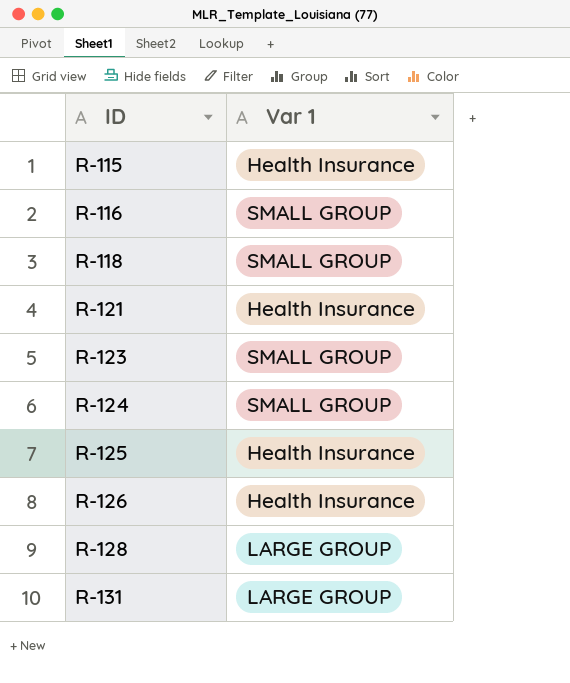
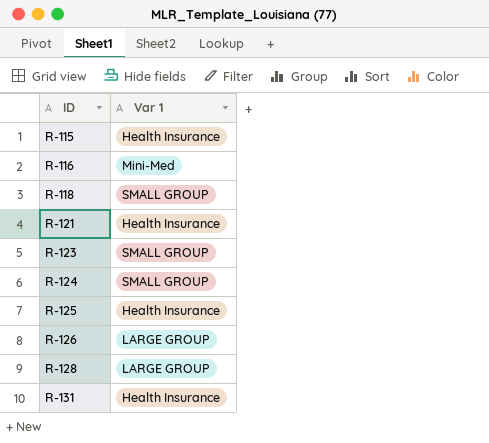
R-116 | Var 1: SMALL GROUP -> Mini-Med
R-126 | Var 1: Health Insurance -> LARGE GROUP
R-131 | Var 1: LARGE GROUP -> Health Insurance

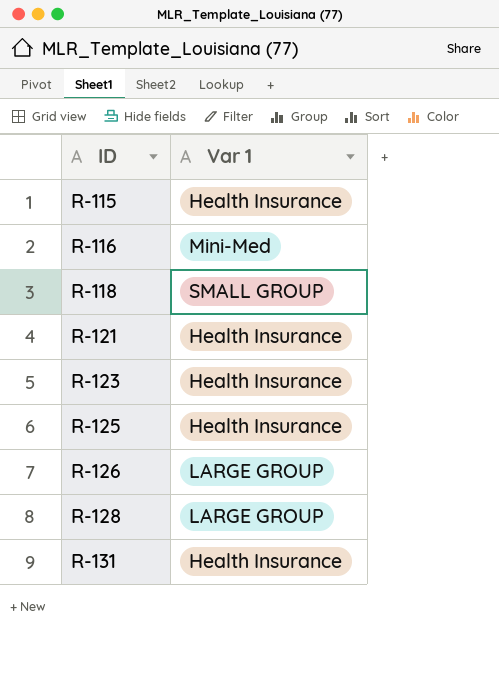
row R-124: SMALL GROUP -> none
R-123 | Var 1: SMALL GROUP -> Health Insurance

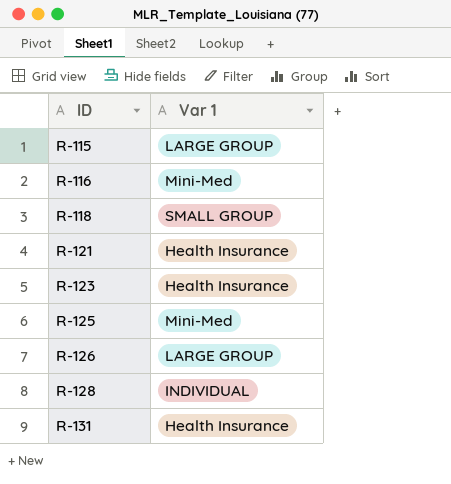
R-115 | Var 1: Health Insurance -> LARGE GROUP
R-125 | Var 1: Health Insurance -> Mini-Med
R-128 | Var 1: LARGE GROUP -> INDIVIDUAL

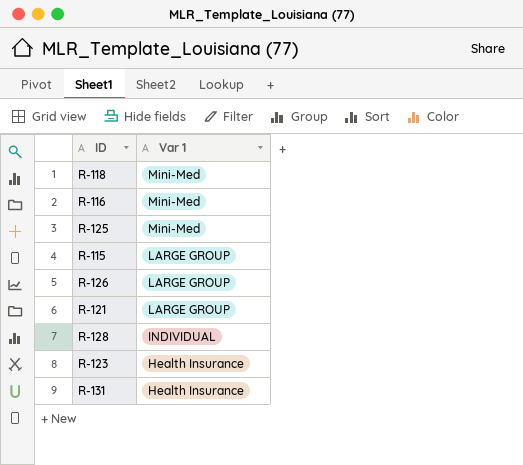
row order: ID ascending -> Var 1 descending
R-118 | Var 1: SMALL GROUP -> Mini-Med
R-121 | Var 1: Health Insurance -> LARGE GROUP

